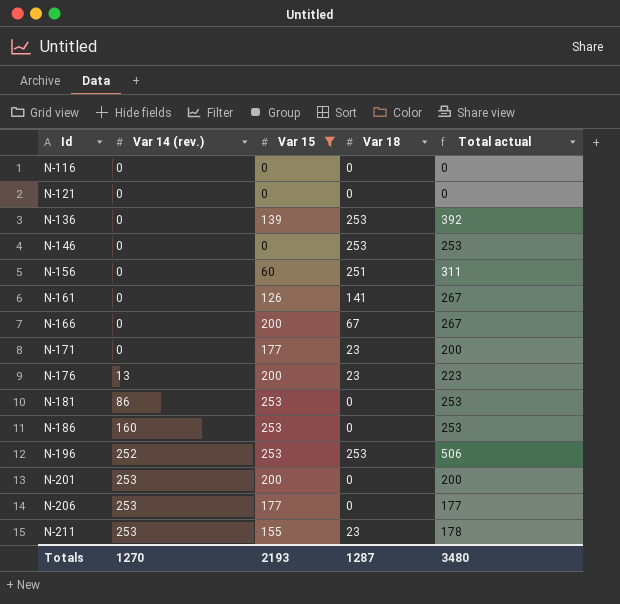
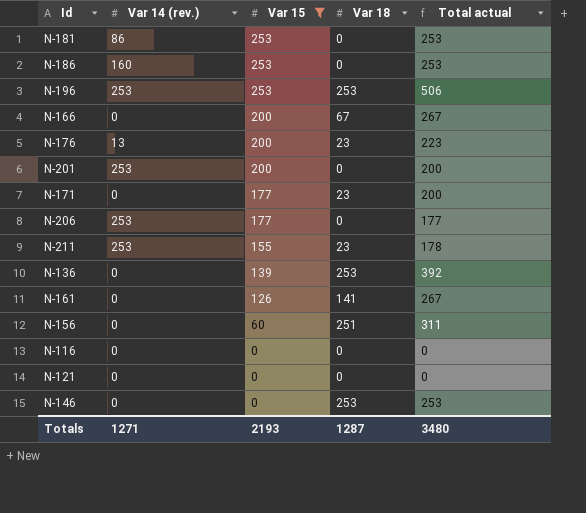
row order: Id ascending -> Var 15 descending
N-196 | Var 14 (rev.): 252 -> 253
Totals | Var 14 (rev.): 1270 -> 1271

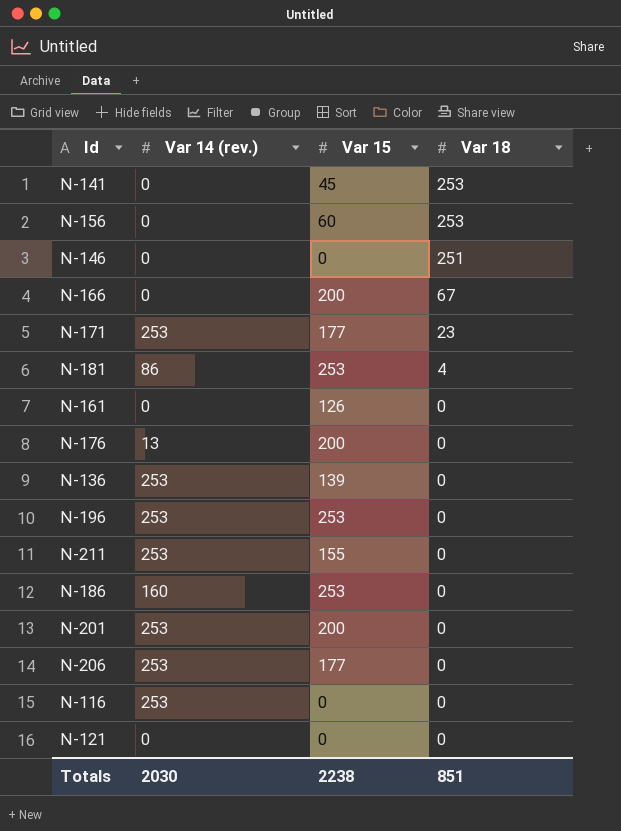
filter: Var 15 != 45 -> none
row order: Var 15 descending -> Var 18 descending
column Total actual | formula: [Var 15] + [Var 18] -> none
N-156 | Var 18: 251 -> 253
N-146 | Var 18: 253 -> 251
N-171 | Var 14 (rev.): 0 -> 253
N-181 | Var 18: 0 -> 4
N-161 | Var 18: 141 -> 0
N-176 | Var 18: 23 -> 0
N-136 | Var 14 (rev.): 0 -> 253
N-136 | Var 18: 253 -> 0
N-196 | Var 18: 253 -> 0
N-211 | Var 18: 23 -> 0
N-116 | Var 14 (rev.): 0 -> 253
Totals | Var 14 (rev.): 1271 -> 2030
Totals | Var 15: 2193 -> 2238
Totals | Var 18: 1287 -> 851

